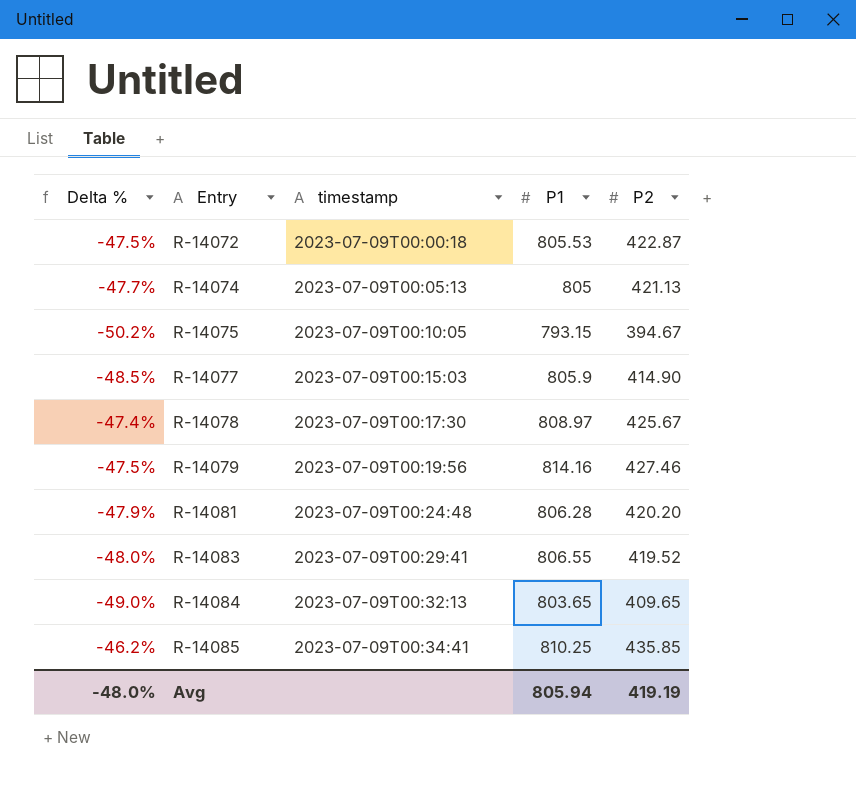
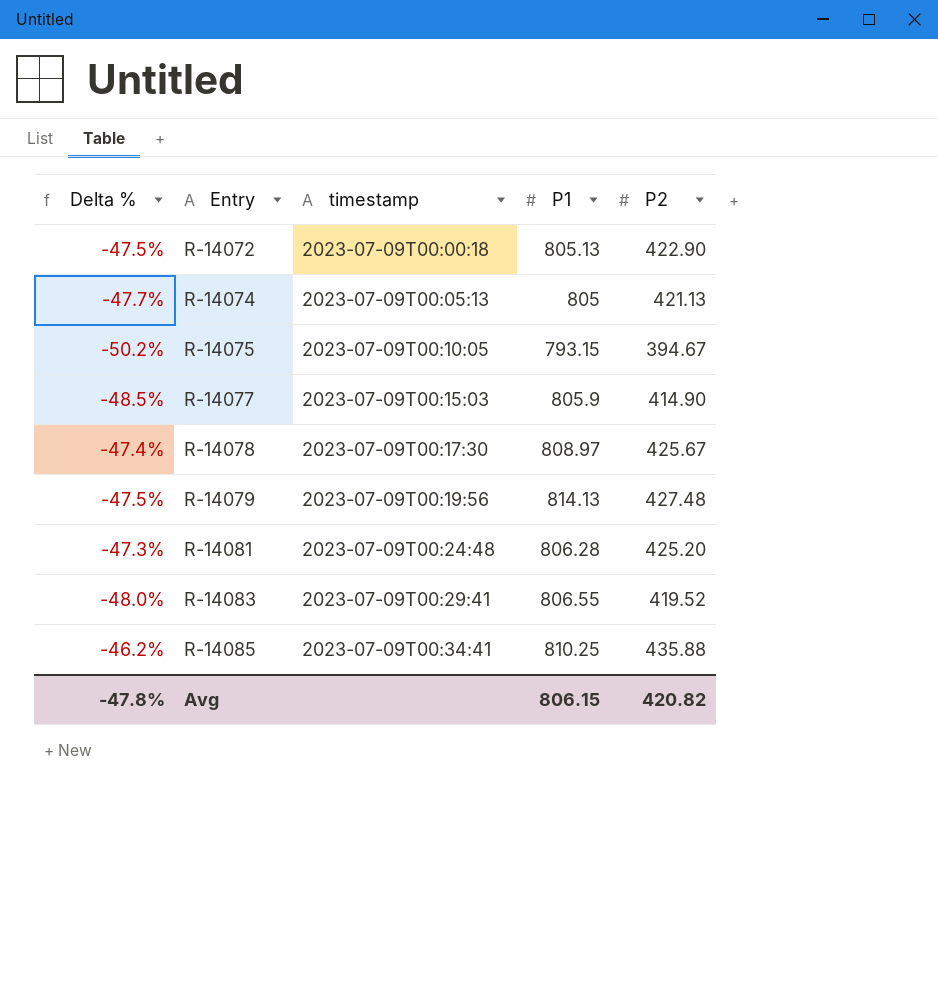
row R-14084: -49.0% | 2023-07-09T00:32:13 | 803.65 | 409.65 -> none
R-14072 | P1: 805.53 -> 805.13
R-14072 | P2: 422.87 -> 422.90
R-14079 | P1: 814.16 -> 814.13
R-14079 | P2: 427.46 -> 427.48
R-14081 | Delta %: -47.9% -> -47.3%
R-14081 | P2: 420.20 -> 425.20
R-14085 | P2: 435.85 -> 435.88
Avg | Delta %: -48.0% -> -47.8%
Avg | P1: 805.94 -> 806.15
Avg | P2: 419.19 -> 420.82

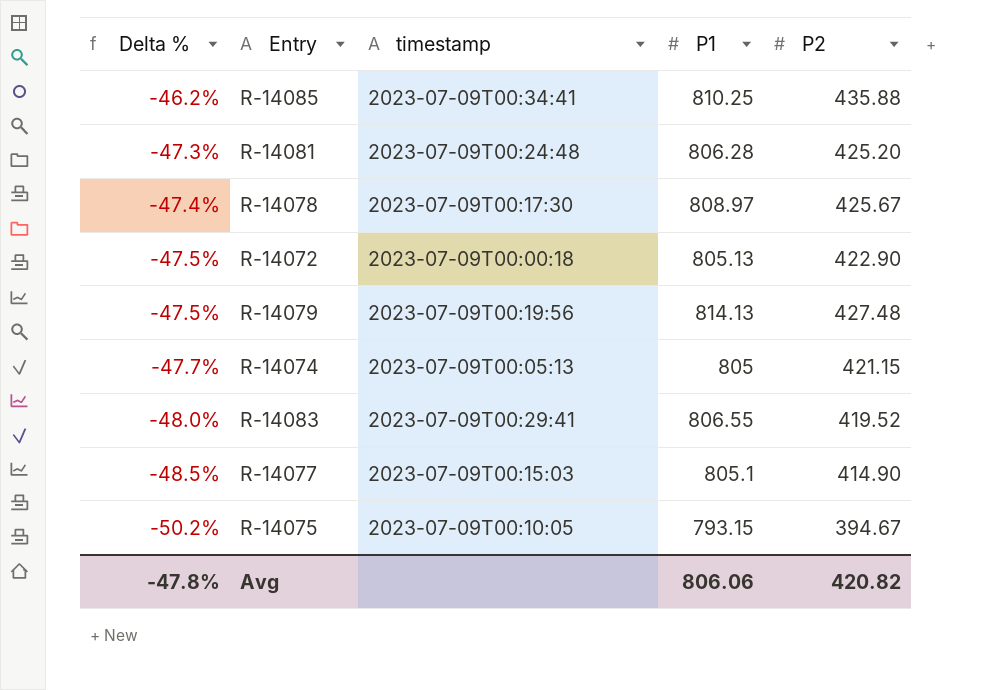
row order: Entry ascending -> Delta % descending
R-14074 | P2: 421.13 -> 421.15
R-14077 | P1: 805.9 -> 805.1
Avg | P1: 806.15 -> 806.06

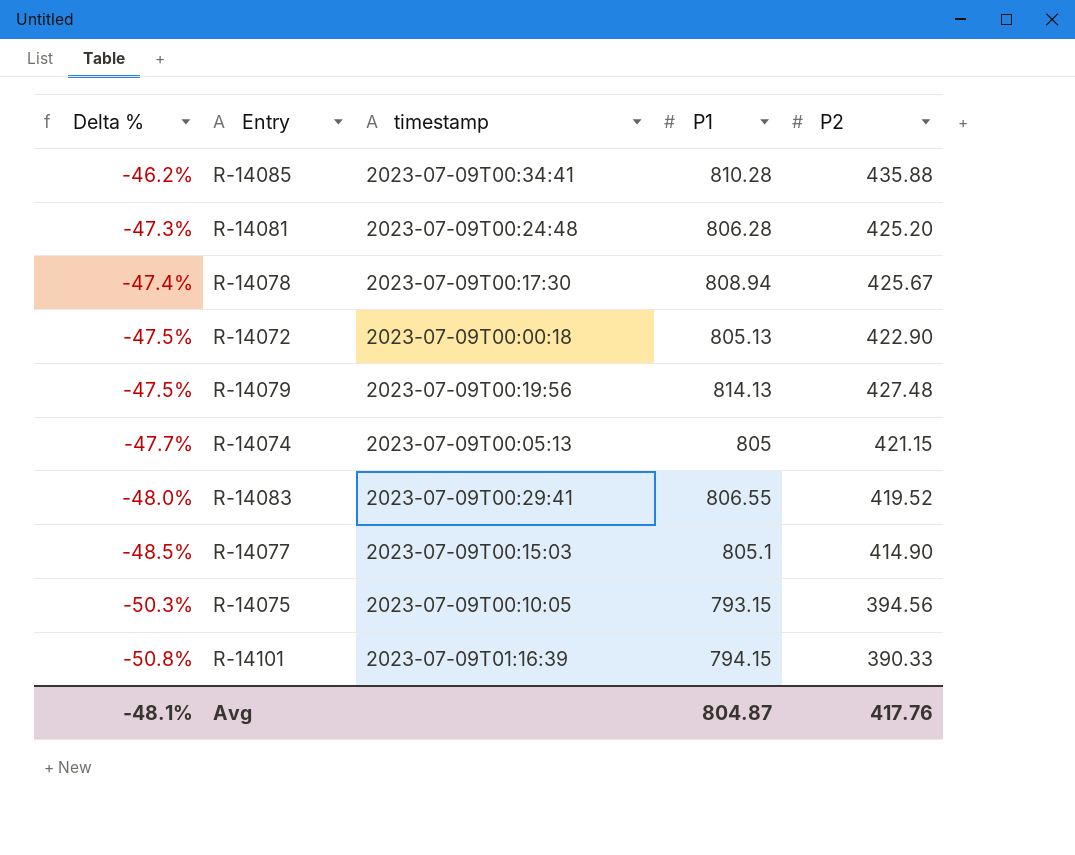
R-14085 | P1: 810.25 -> 810.28
R-14078 | P1: 808.97 -> 808.94
R-14075 | Delta %: -50.2% -> -50.3%
R-14075 | P2: 394.67 -> 394.56
row R-14101: none -> -50.8% | 2023-07-09T01:16:39 | 794.15 | 390.33
Avg | Delta %: -47.8% -> -48.1%
Avg | P1: 806.06 -> 804.87
Avg | P2: 420.82 -> 417.76

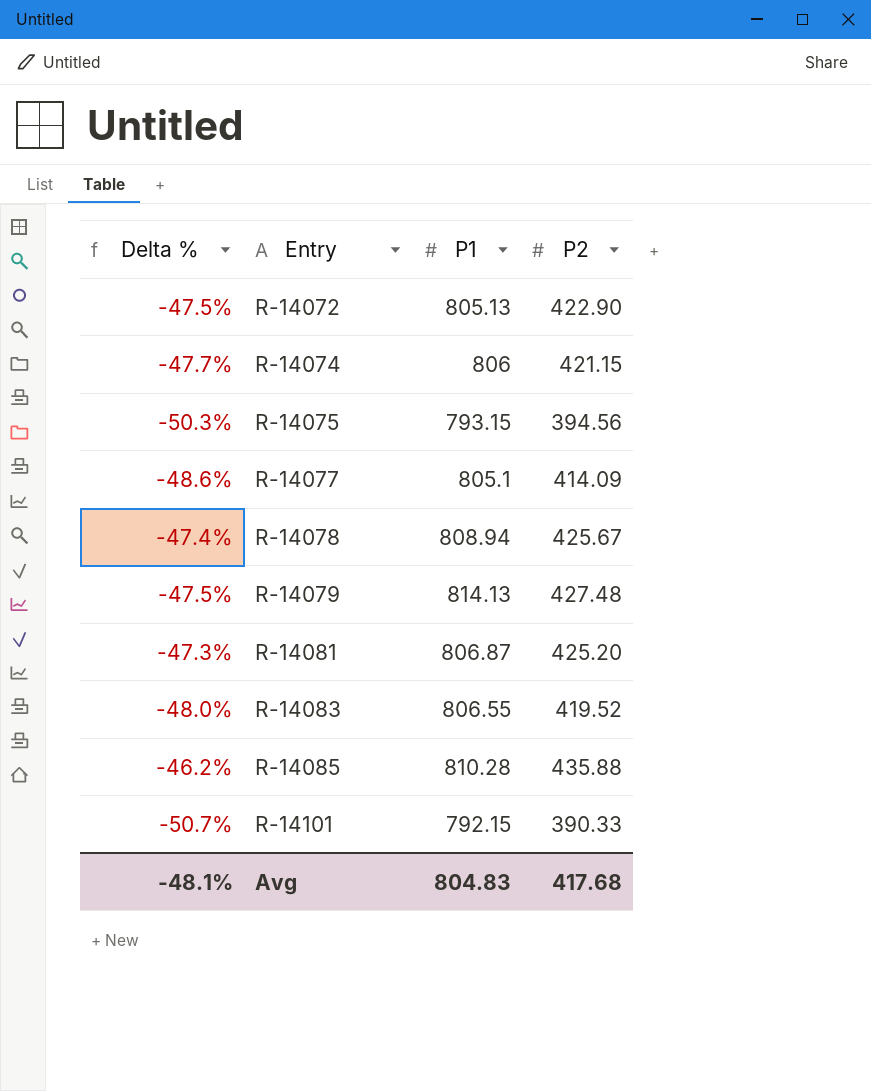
row order: Delta % descending -> Entry ascending
column timestamp | position: 3 -> none
R-14074 | P1: 805 -> 806
R-14077 | Delta %: -48.5% -> -48.6%
R-14077 | P2: 414.90 -> 414.09
R-14081 | P1: 806.28 -> 806.87
R-14101 | Delta %: -50.8% -> -50.7%
R-14101 | P1: 794.15 -> 792.15
Avg | P1: 804.87 -> 804.83
Avg | P2: 417.76 -> 417.68

